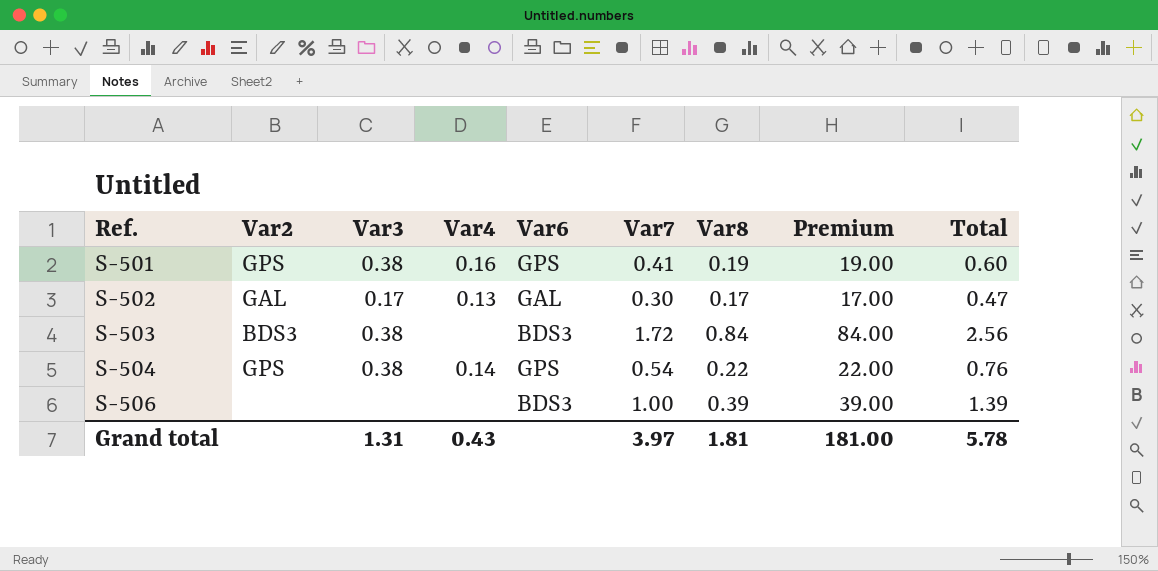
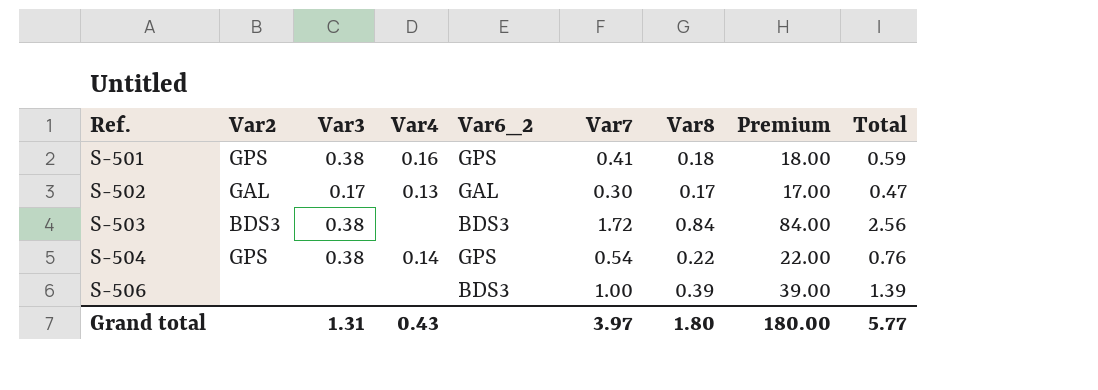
column name: Var6 -> Var6_2
S-501 | Var8: 0.19 -> 0.18
S-501 | Premium: 19.00 -> 18.00
S-501 | Total: 0.60 -> 0.59
Grand total | Var8: 1.81 -> 1.80
Grand total | Premium: 181.00 -> 180.00
Grand total | Total: 5.78 -> 5.77

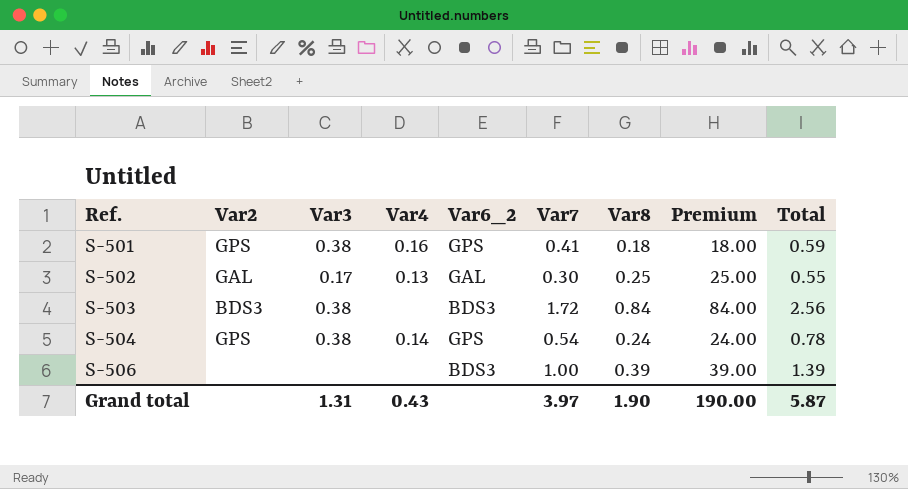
S-502 | Var8: 0.17 -> 0.25
S-502 | Premium: 17.00 -> 25.00
S-502 | Total: 0.47 -> 0.55
S-504 | Var8: 0.22 -> 0.24
S-504 | Premium: 22.00 -> 24.00
S-504 | Total: 0.76 -> 0.78
Grand total | Var8: 1.80 -> 1.90
Grand total | Premium: 180.00 -> 190.00
Grand total | Total: 5.77 -> 5.87

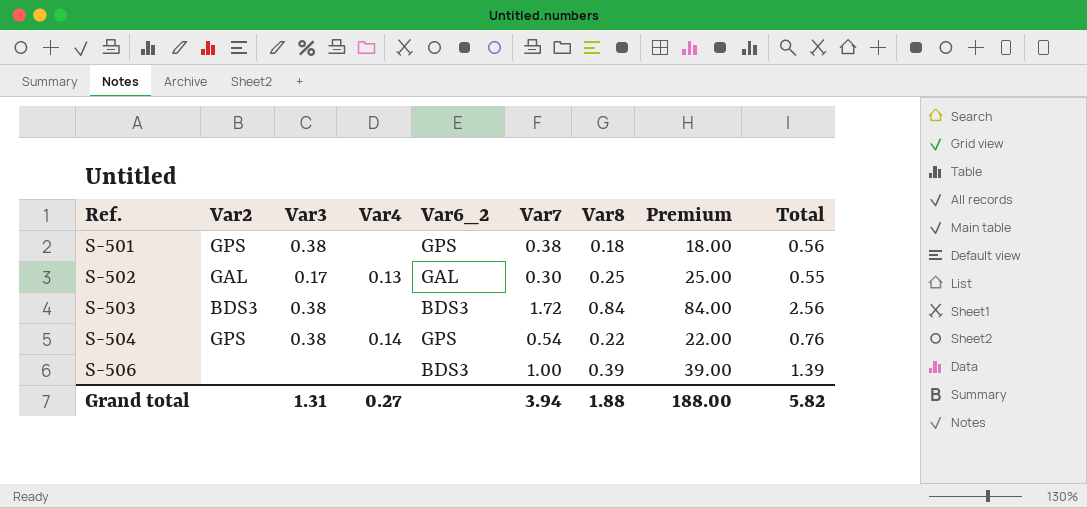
S-501 | Var4: 0.16 -> none
S-501 | Var7: 0.41 -> 0.38
S-501 | Total: 0.59 -> 0.56
S-504 | Var8: 0.24 -> 0.22
S-504 | Premium: 24.00 -> 22.00
S-504 | Total: 0.78 -> 0.76
Grand total | Var4: 0.43 -> 0.27
Grand total | Var7: 3.97 -> 3.94
Grand total | Var8: 1.90 -> 1.88
Grand total | Premium: 190.00 -> 188.00
Grand total | Total: 5.87 -> 5.82

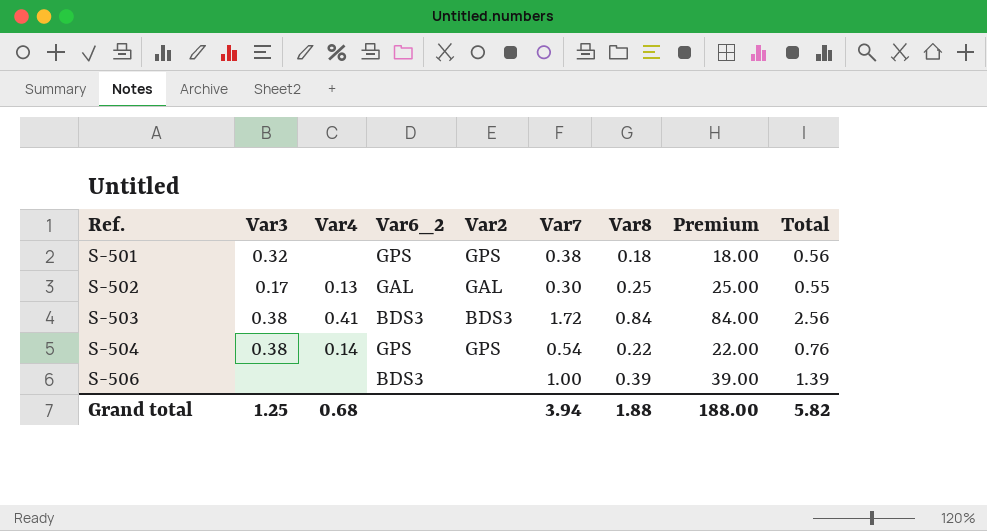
column Var2 | position: 2 -> 5
S-501 | Var3: 0.38 -> 0.32
S-503 | Var4: none -> 0.41
Grand total | Var3: 1.31 -> 1.25
Grand total | Var4: 0.27 -> 0.68

